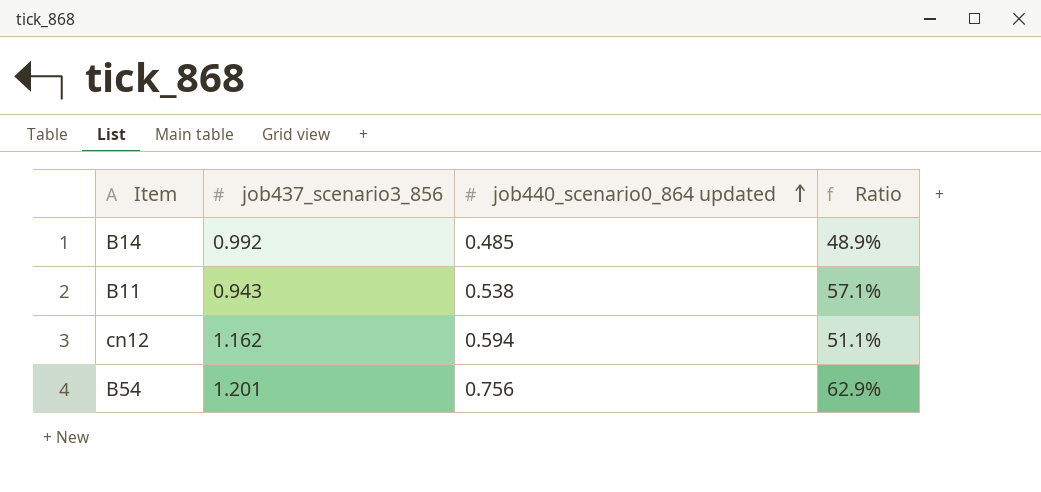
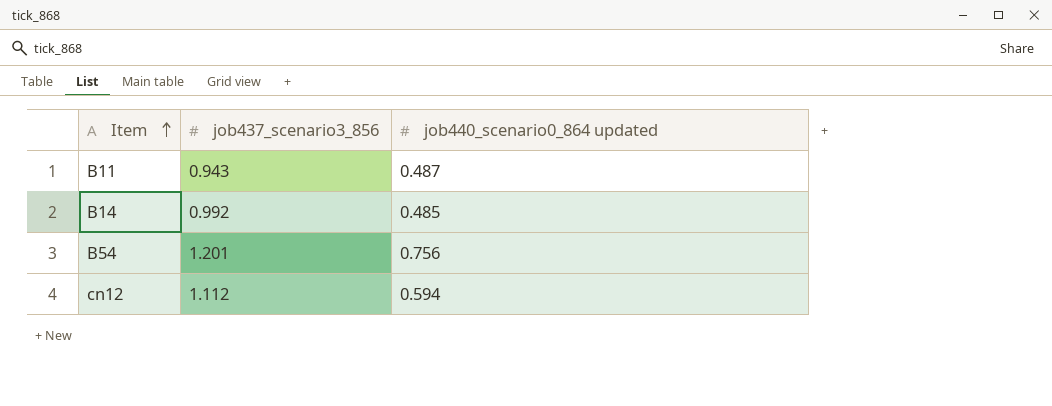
row order: job440_scenario0_864 updated ascending -> Item ascending
column Ratio | formula: [job440_scenario0_864 updated] / [job437_scenario3_856] -> none
B11 | job440_scenario0_864 updated: 0.538 -> 0.487
cn12 | job437_scenario3_856: 1.162 -> 1.112

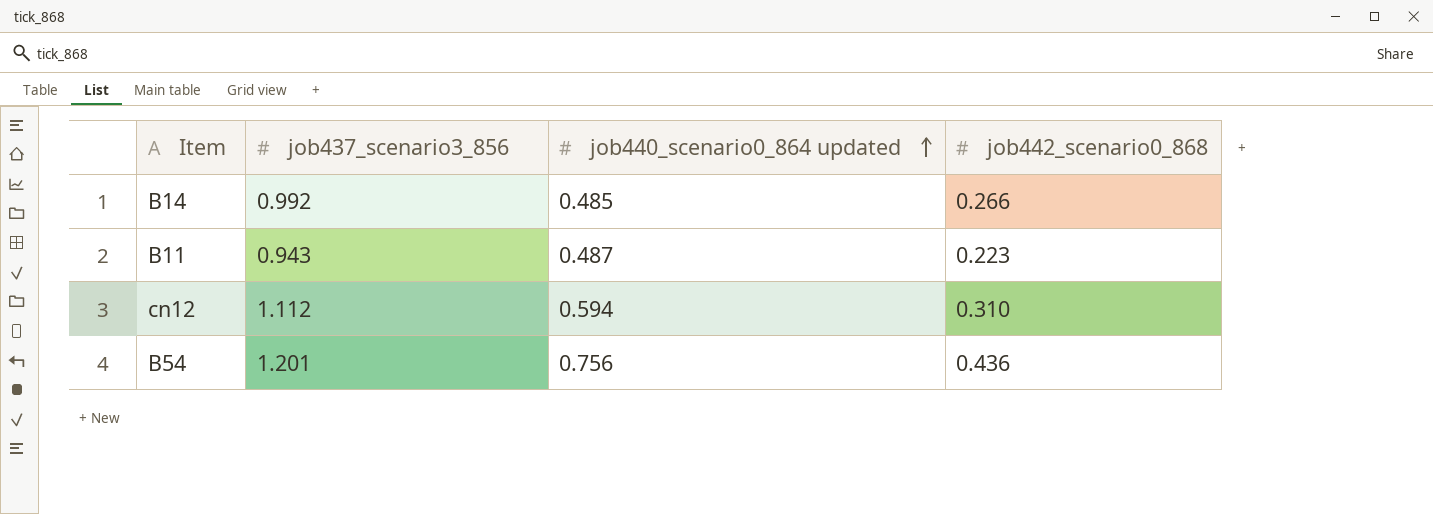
row order: Item ascending -> job440_scenario0_864 updated ascending
column job442_scenario0_868 | position: none -> 4

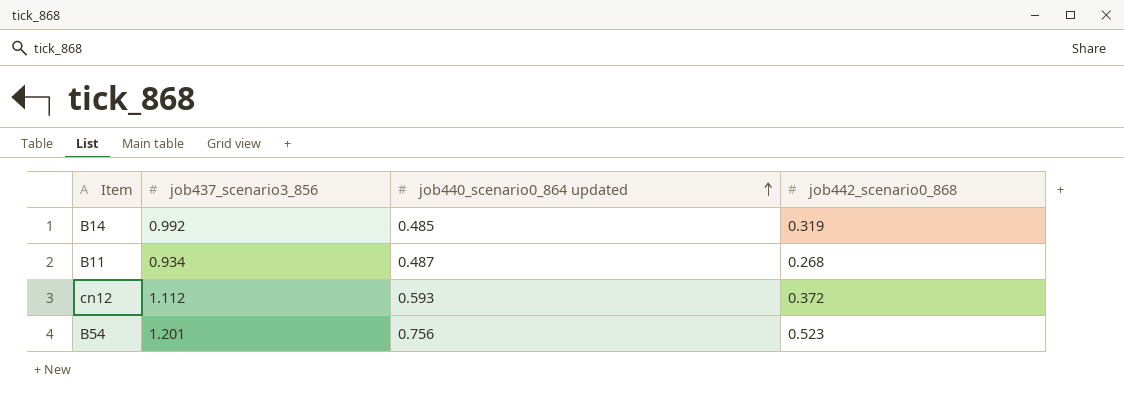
B14 | job442_scenario0_868: 0.266 -> 0.319
B11 | job437_scenario3_856: 0.943 -> 0.934
B11 | job442_scenario0_868: 0.223 -> 0.268
cn12 | job440_scenario0_864 updated: 0.594 -> 0.593
cn12 | job442_scenario0_868: 0.310 -> 0.372
B54 | job442_scenario0_868: 0.436 -> 0.523

